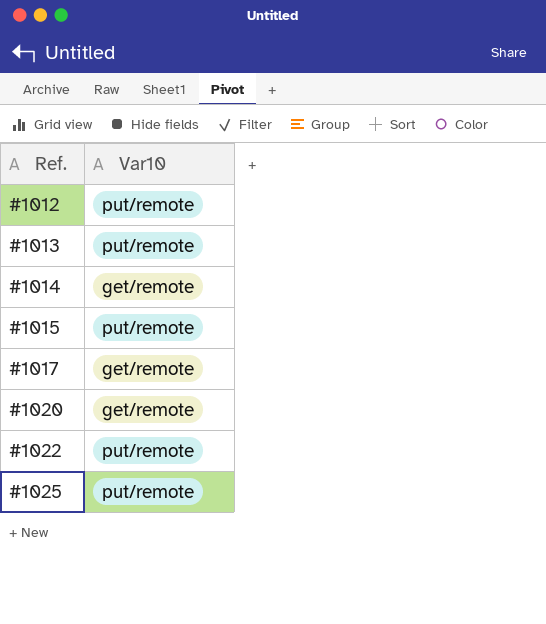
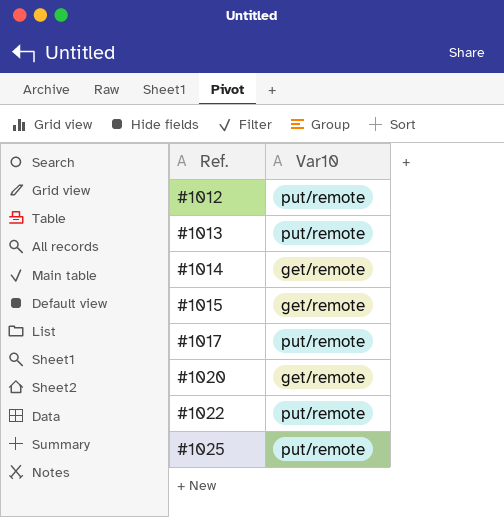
#1015 | Var10: put/remote -> get/remote
#1017 | Var10: get/remote -> put/remote

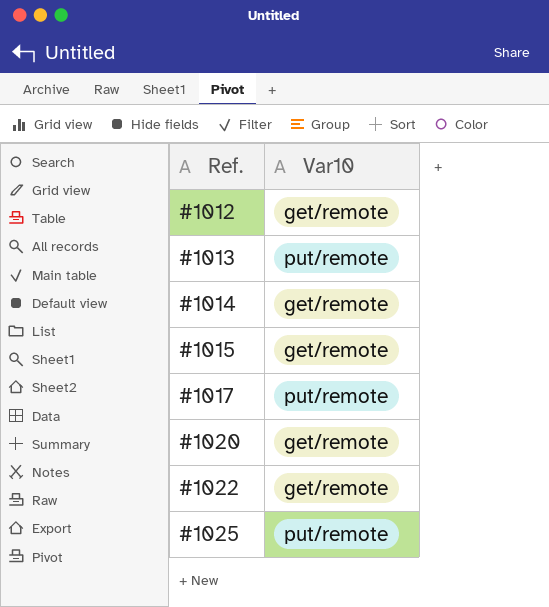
#1012 | Var10: put/remote -> get/remote
#1022 | Var10: put/remote -> get/remote

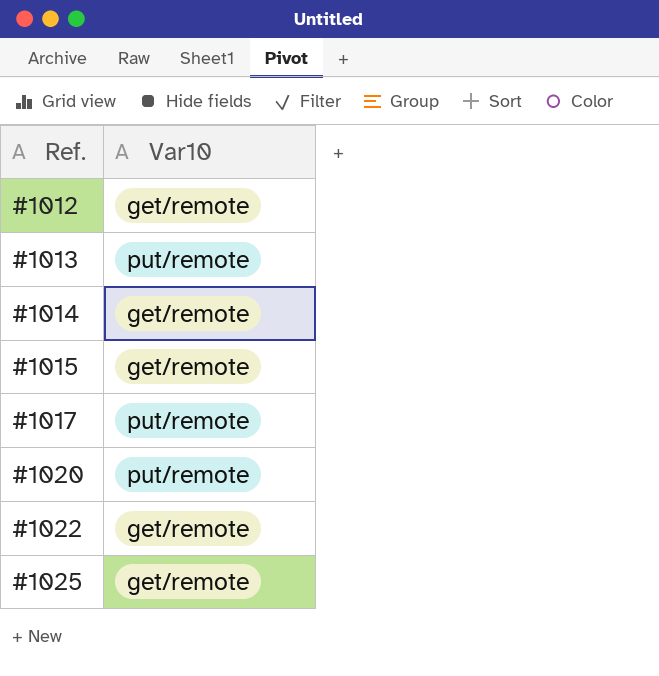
#1020 | Var10: get/remote -> put/remote
#1025 | Var10: put/remote -> get/remote

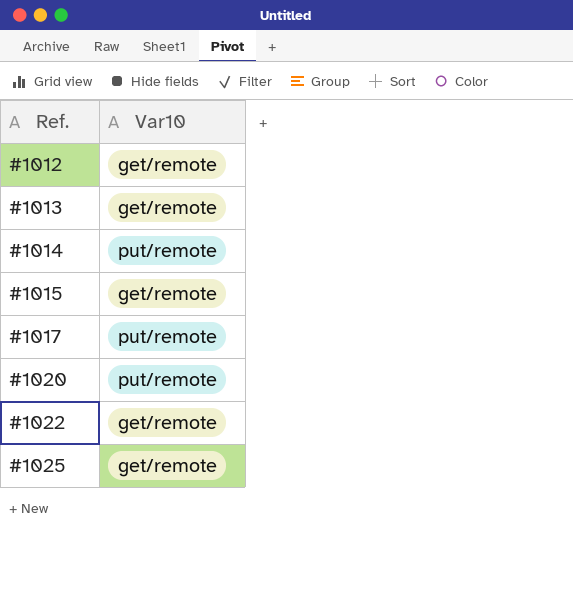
#1013 | Var10: put/remote -> get/remote
#1014 | Var10: get/remote -> put/remote

